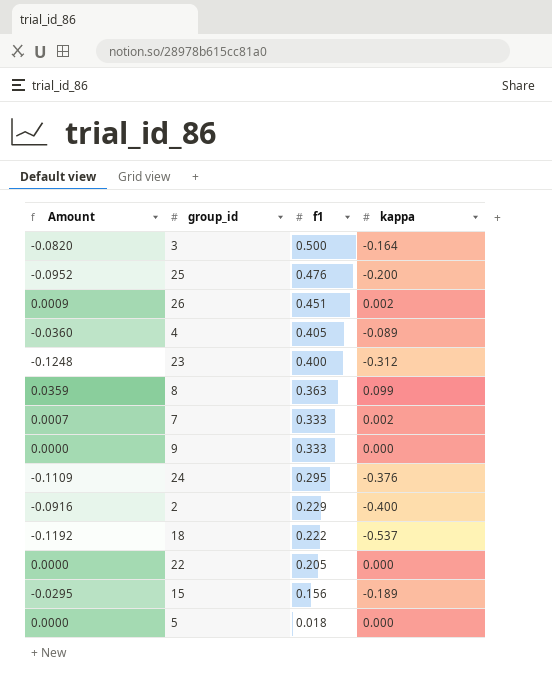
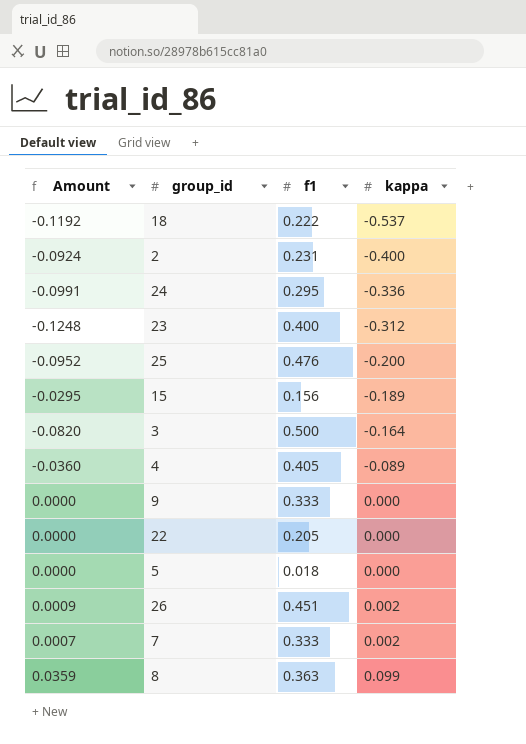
row order: f1 descending -> kappa ascending
2 | Amount: -0.0916 -> -0.0924
2 | f1: 0.229 -> 0.231
24 | Amount: -0.1109 -> -0.0991
24 | kappa: -0.376 -> -0.336

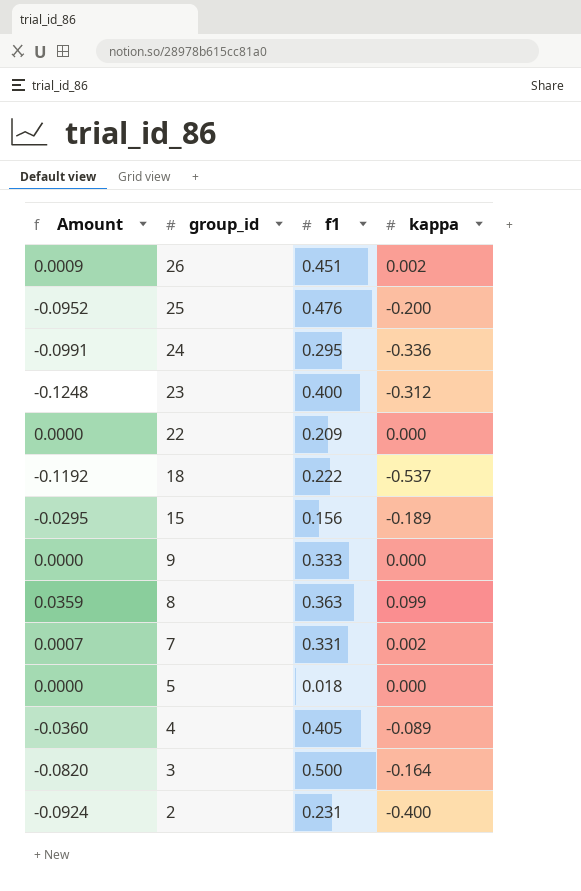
row order: kappa ascending -> group_id descending
22 | f1: 0.205 -> 0.209
7 | f1: 0.333 -> 0.331

